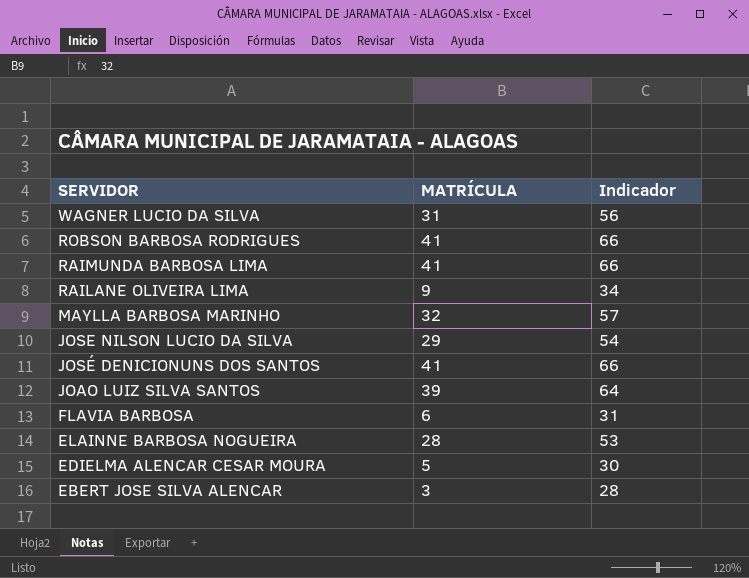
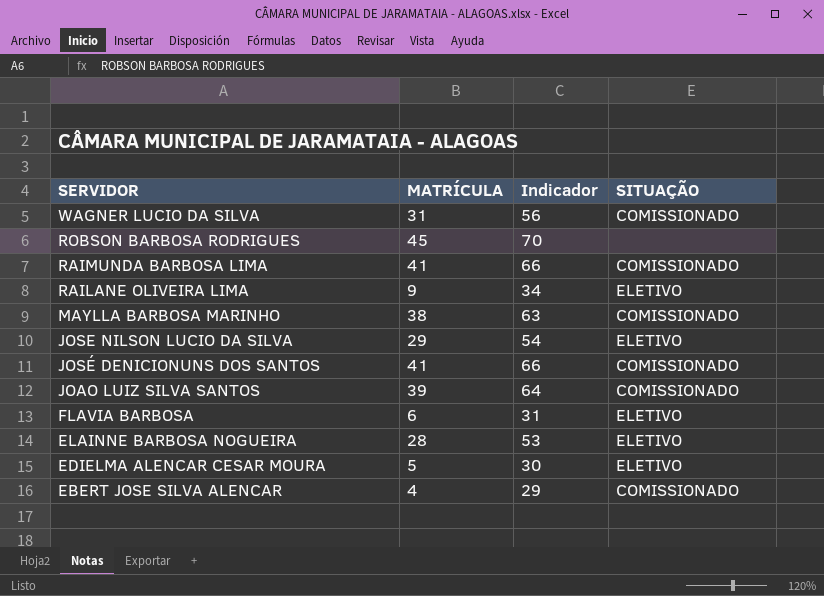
column SITUAÇÃO | position: none -> 4
ROBSON BARBOSA RODRIGUES | MATRÍCULA: 41 -> 45
ROBSON BARBOSA RODRIGUES | Indicador: 66 -> 70
MAYLLA BARBOSA MARINHO | MATRÍCULA: 32 -> 38
MAYLLA BARBOSA MARINHO | Indicador: 57 -> 63
EBERT JOSE SILVA ALENCAR | MATRÍCULA: 3 -> 4
EBERT JOSE SILVA ALENCAR | Indicador: 28 -> 29

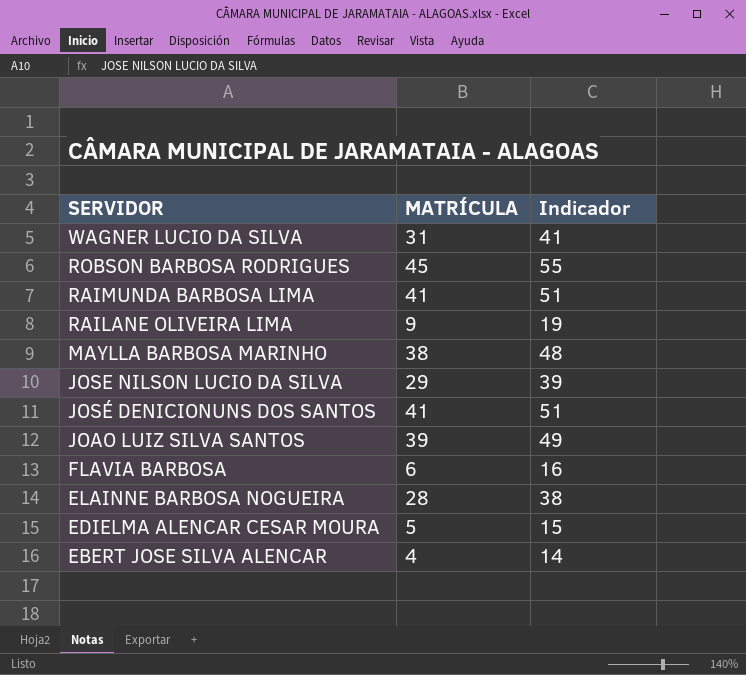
column SITUAÇÃO | position: 4 -> none
column Indicador | formula: [MATRÍCULA] + 25 -> [MATRÍCULA] + 10

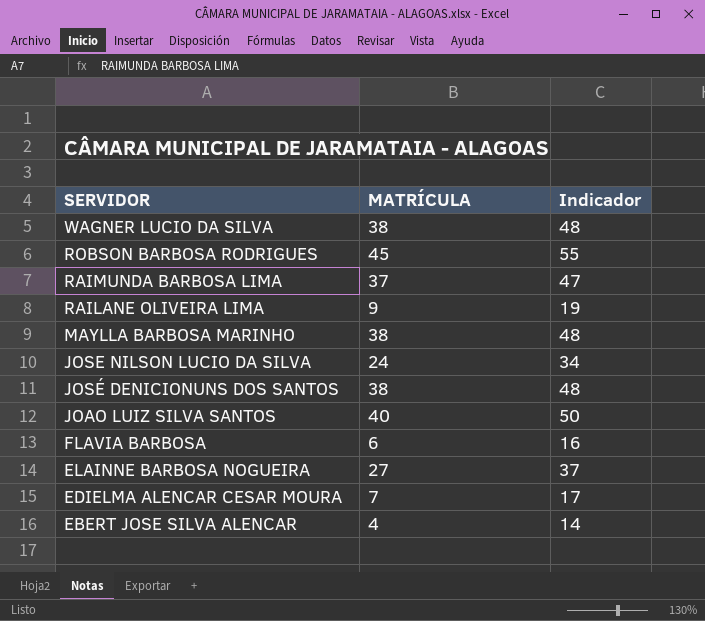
WAGNER LUCIO DA SILVA | MATRÍCULA: 31 -> 38
WAGNER LUCIO DA SILVA | Indicador: 41 -> 48
RAIMUNDA BARBOSA LIMA | MATRÍCULA: 41 -> 37
RAIMUNDA BARBOSA LIMA | Indicador: 51 -> 47
JOSE NILSON LUCIO DA SILVA | MATRÍCULA: 29 -> 24
JOSE NILSON LUCIO DA SILVA | Indicador: 39 -> 34
JOSÉ DENICIONUNS DOS SANTOS | MATRÍCULA: 41 -> 38
JOSÉ DENICIONUNS DOS SANTOS | Indicador: 51 -> 48
JOAO LUIZ SILVA SANTOS | MATRÍCULA: 39 -> 40
JOAO LUIZ SILVA SANTOS | Indicador: 49 -> 50
ELAINNE BARBOSA NOGUEIRA | MATRÍCULA: 28 -> 27
ELAINNE BARBOSA NOGUEIRA | Indicador: 38 -> 37
EDIELMA ALENCAR CESAR MOURA | MATRÍCULA: 5 -> 7
EDIELMA ALENCAR CESAR MOURA | Indicador: 15 -> 17

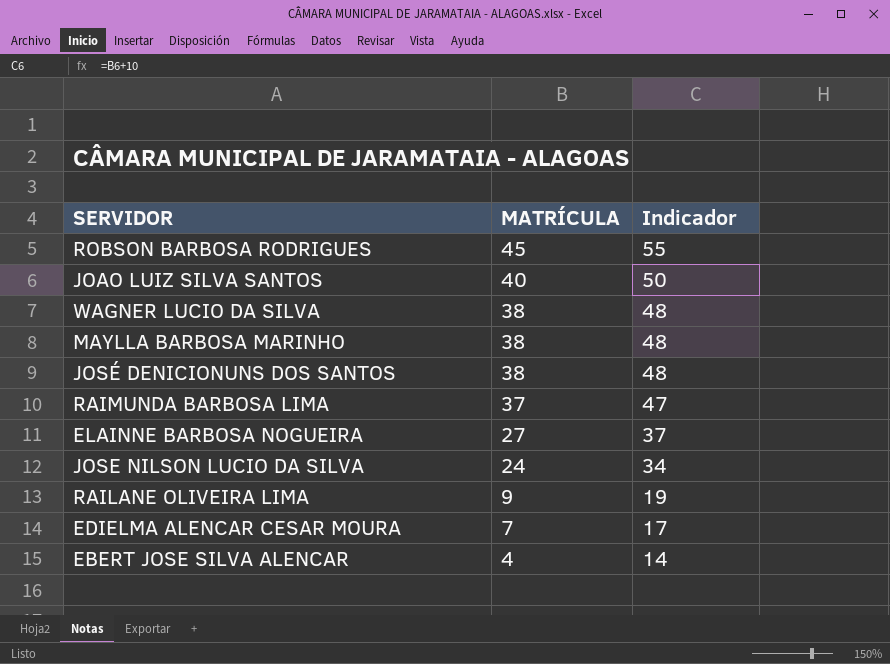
row order: SERVIDOR descending -> MATRÍCULA descending
row FLAVIA BARBOSA: 6 | 16 -> none

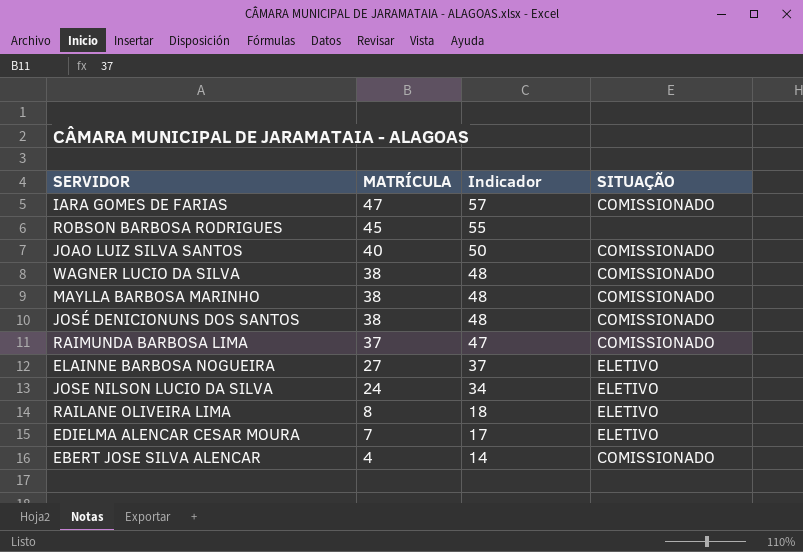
column SITUAÇÃO | position: none -> 4
row IARA GOMES DE FARIAS: none -> 47 | 57 | COMISSIONADO
RAILANE OLIVEIRA LIMA | MATRÍCULA: 9 -> 8
RAILANE OLIVEIRA LIMA | Indicador: 19 -> 18

